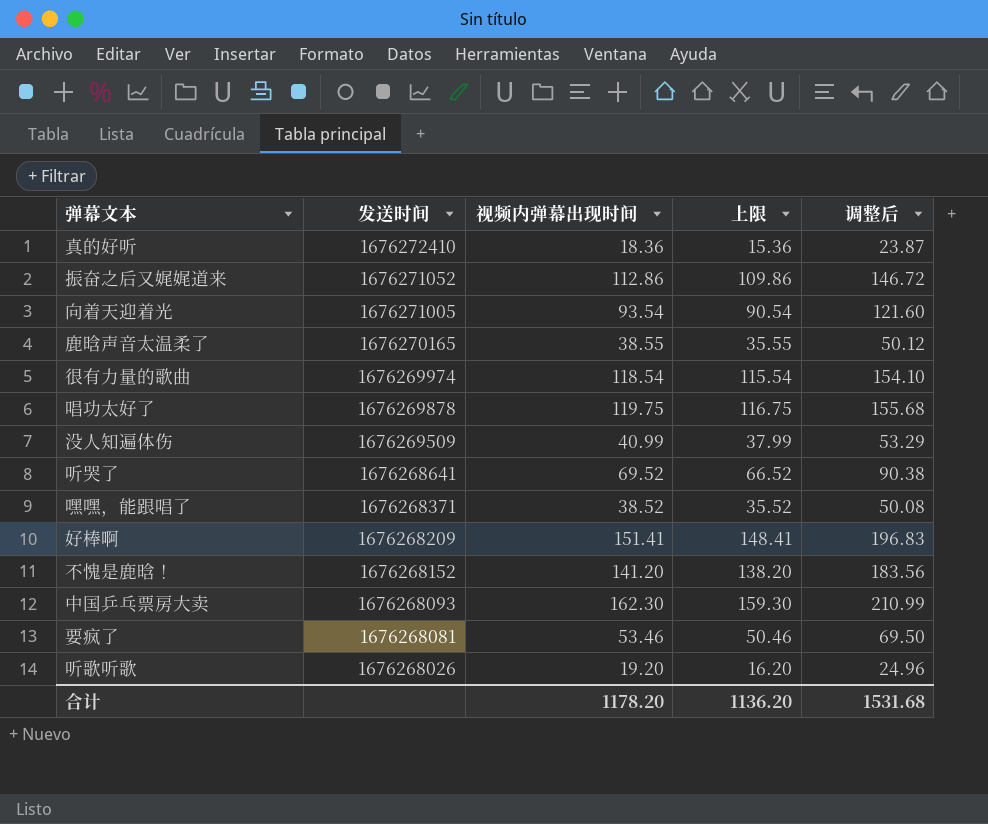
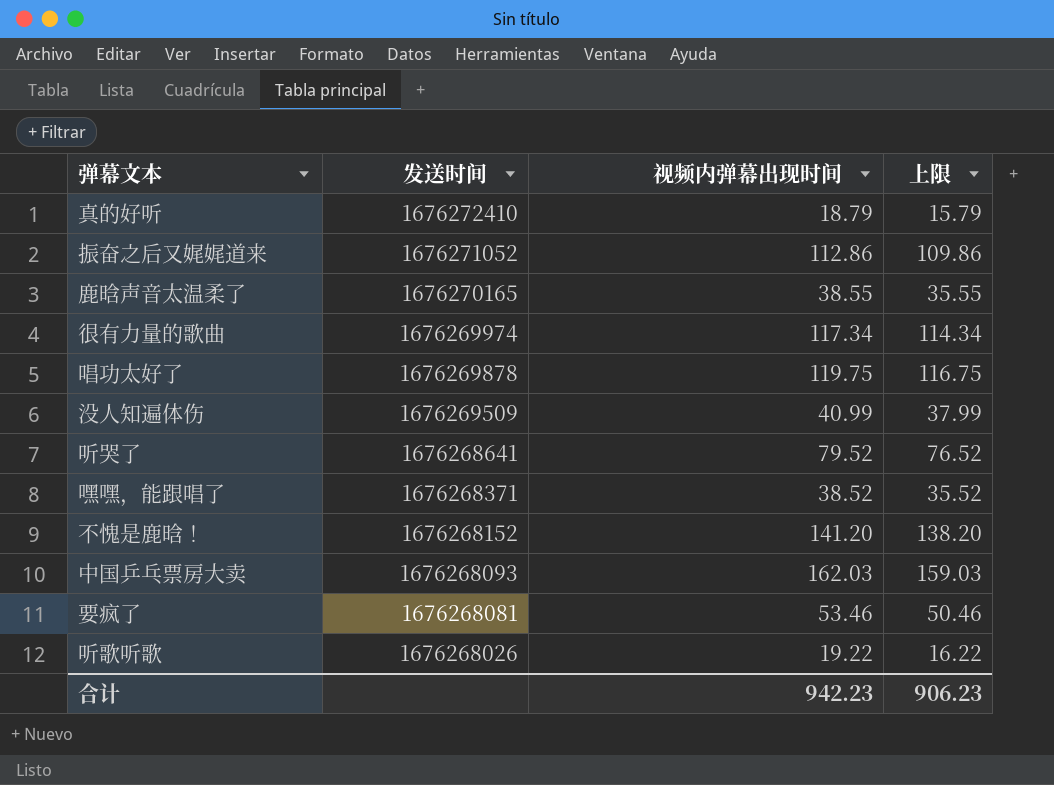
column 调整后 | formula: [视频内弹幕出现时间] * 1.3 -> none
row 向着天迎着光: 1676271005 | 93.54 | 90.54 | 121.60 -> none
row 好棒啊: 1676268209 | 151.41 | 148.41 | 196.83 -> none
真的好听 | 视频内弹幕出现时间: 18.36 -> 18.79
真的好听 | 上限: 15.36 -> 15.79
很有力量的歌曲 | 视频内弹幕出现时间: 118.54 -> 117.34
很有力量的歌曲 | 上限: 115.54 -> 114.34
听哭了 | 视频内弹幕出现时间: 69.52 -> 79.52
听哭了 | 上限: 66.52 -> 76.52
中国乒乓票房大卖 | 视频内弹幕出现时间: 162.30 -> 162.03
中国乒乓票房大卖 | 上限: 159.30 -> 159.03
听歌听歌 | 视频内弹幕出现时间: 19.20 -> 19.22
听歌听歌 | 上限: 16.20 -> 16.22
合计 | 视频内弹幕出现时间: 1178.20 -> 942.23
合计 | 上限: 1136.20 -> 906.23

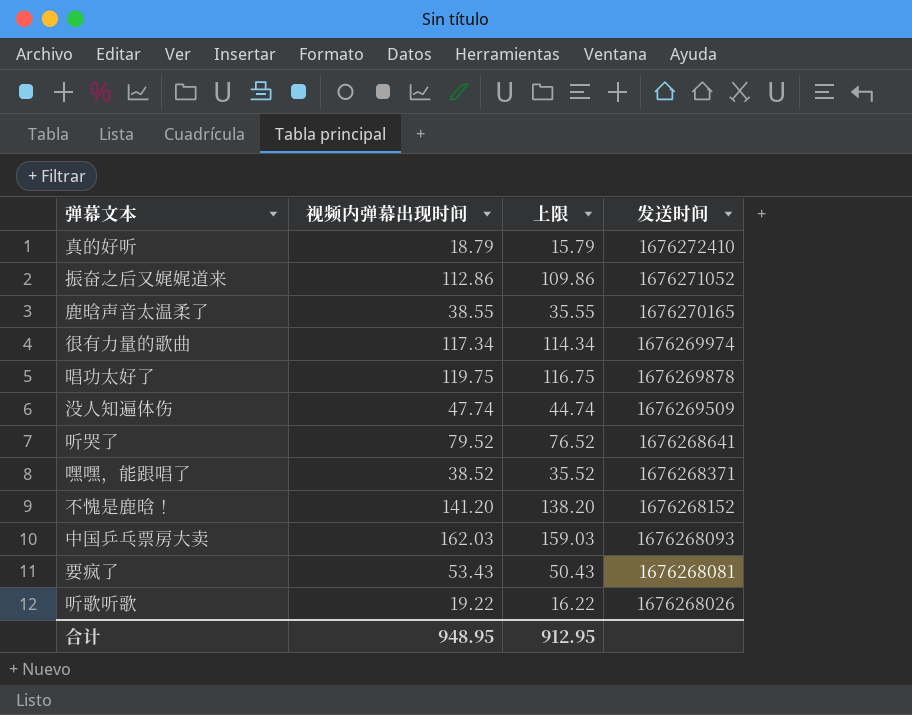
column 发送时间 | position: 2 -> 4
没人知遍体伤 | 视频内弹幕出现时间: 40.99 -> 47.74
没人知遍体伤 | 上限: 37.99 -> 44.74
要疯了 | 视频内弹幕出现时间: 53.46 -> 53.43
要疯了 | 上限: 50.46 -> 50.43
合计 | 视频内弹幕出现时间: 942.23 -> 948.95
合计 | 上限: 906.23 -> 912.95

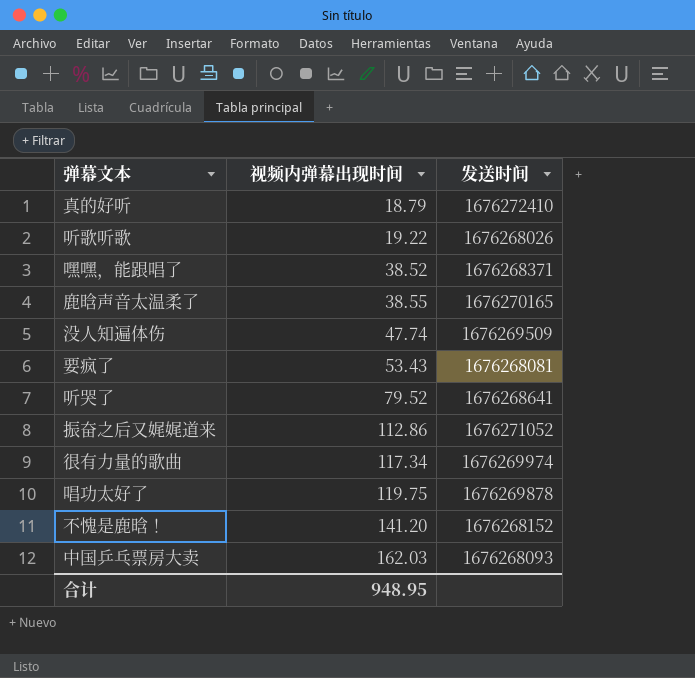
row order: 发送时间 descending -> 视频内弹幕出现时间 ascending
column 上限 | formula: [视频内弹幕出现时间] - 3 -> none

